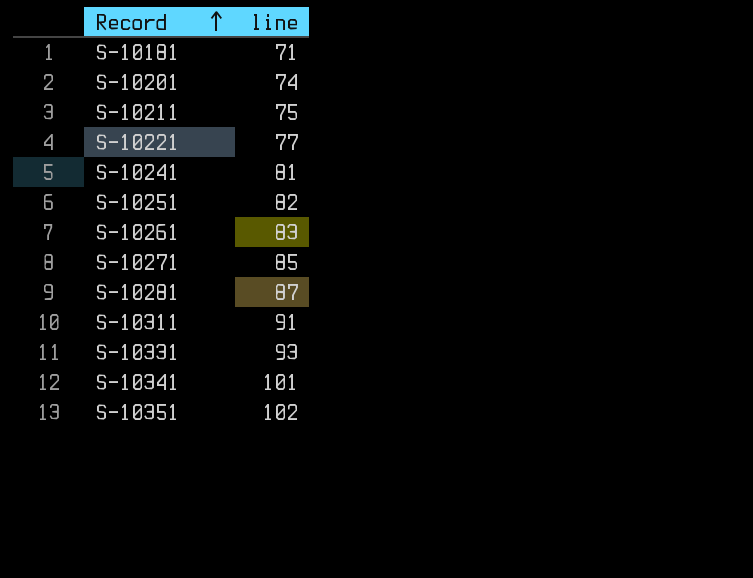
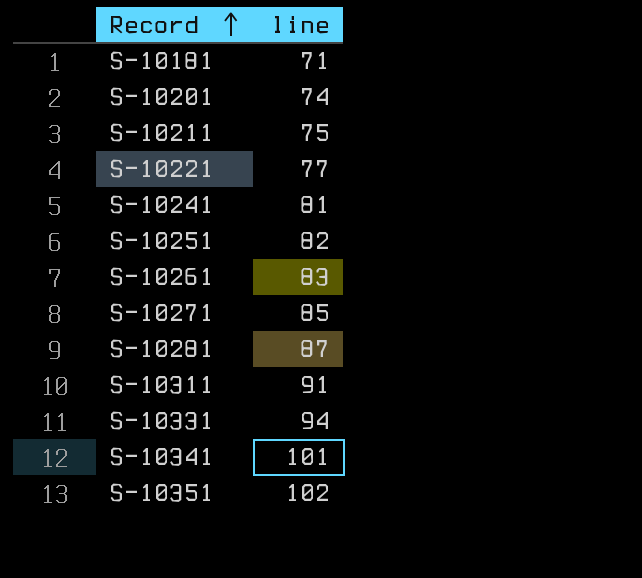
S-10331 | line: 93 -> 94

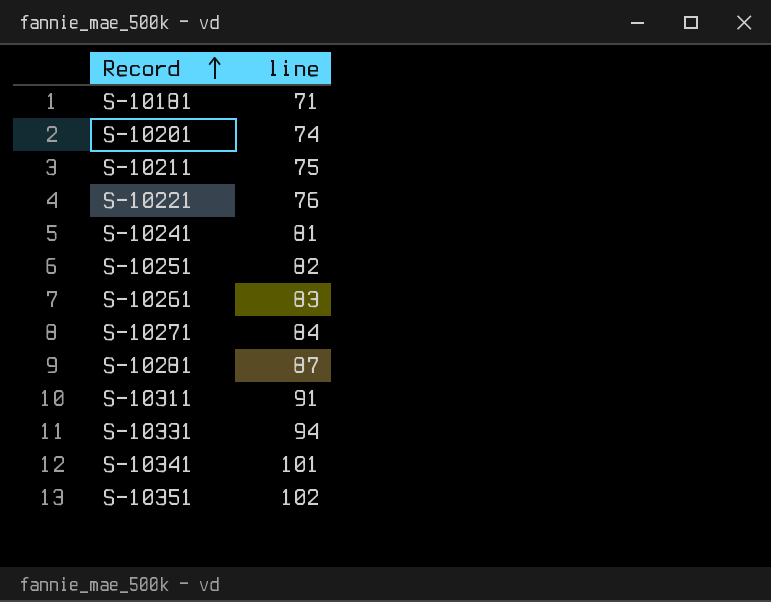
S-10221 | line: 77 -> 76
S-10271 | line: 85 -> 84

